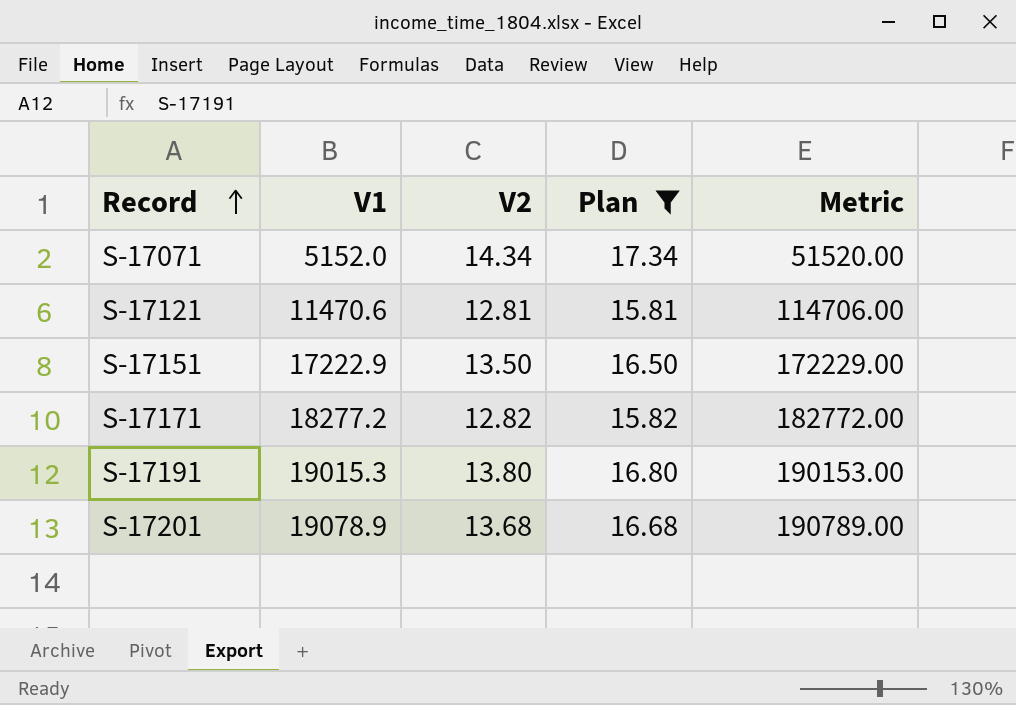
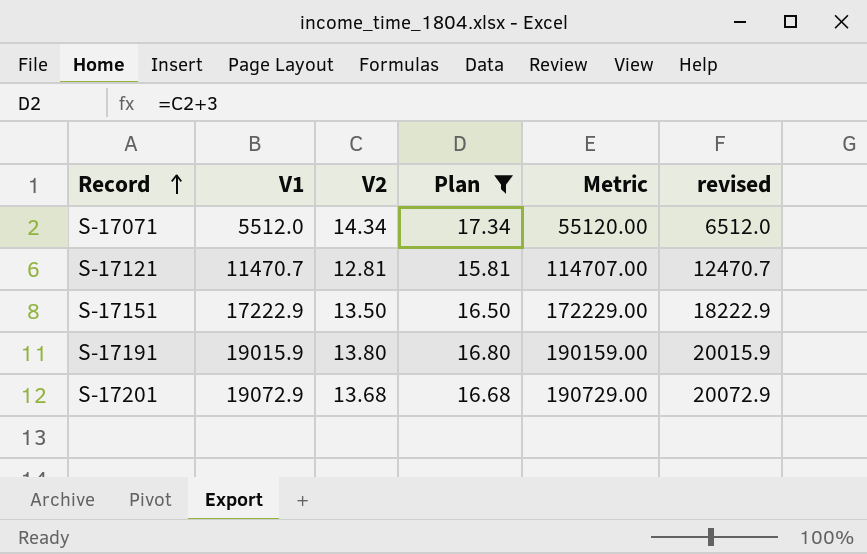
column revised | formula: none -> [V1] + 1000
row S-17171: 18277.2 | 12.82 | 15.82 | 182772.00 -> none
S-17071 | V1: 5152.0 -> 5512.0
S-17071 | Metric: 51520.00 -> 55120.00
S-17121 | V1: 11470.6 -> 11470.7
S-17121 | Metric: 114706.00 -> 114707.00
S-17191 | V1: 19015.3 -> 19015.9
S-17191 | Metric: 190153.00 -> 190159.00
S-17201 | V1: 19078.9 -> 19072.9
S-17201 | Metric: 190789.00 -> 190729.00

